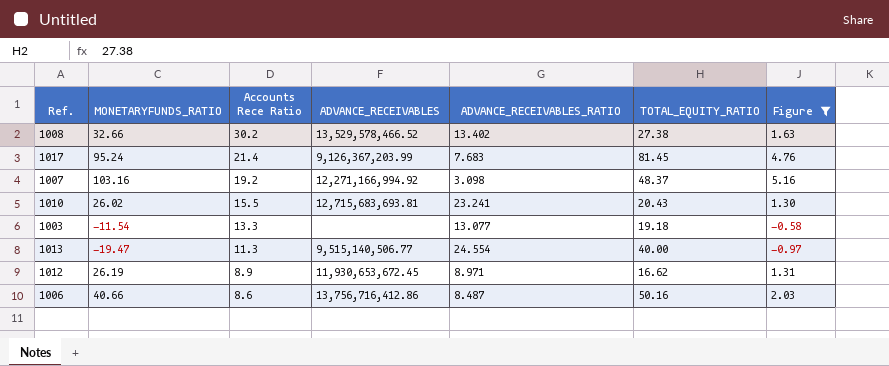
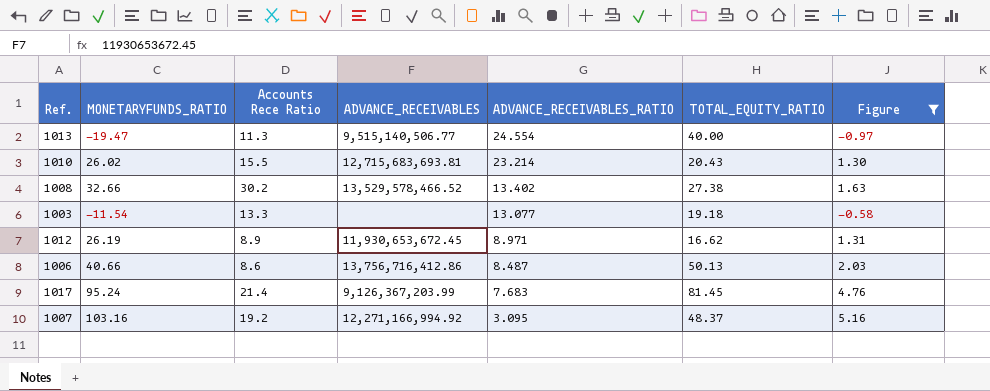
row order: Accounts Rece Ratio descending -> ADVANCE_RECEIVABLES_RATIO descending
1010 | ADVANCE_RECEIVABLES_RATIO: 23.241 -> 23.214
1006 | TOTAL_EQUITY_RATIO: 50.16 -> 50.13
1007 | ADVANCE_RECEIVABLES_RATIO: 3.098 -> 3.095

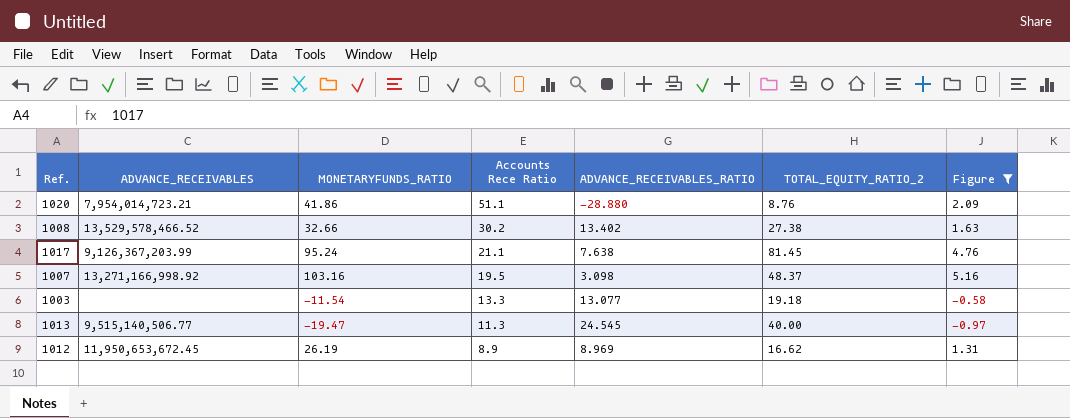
row order: ADVANCE_RECEIVABLES_RATIO descending -> Accounts Rece Ratio descending
column ADVANCE_RECEIVABLES | position: 4 -> 2
column name: TOTAL_EQUITY_RATIO -> TOTAL_EQUITY_RATIO_2
row 1010: 26.02 | 15.5 | 12,715,683,693.81 | 23.214 | 20.43 | 1.30 -> none
row 1006: 40.66 | 8.6 | 13,756,716,412.86 | 8.487 | 50.13 | 2.03 -> none
row 1020: none -> 7,954,014,723.21 | 41.86 | 51.1 | -28.880 | 8.76 | 2.09
1017 | Accounts Rece Ratio: 21.4 -> 21.1
1017 | ADVANCE_RECEIVABLES_RATIO: 7.683 -> 7.638
1007 | ADVANCE_RECEIVABLES: 12,271,166,994.92 -> 13,271,166,998.92
1007 | Accounts Rece Ratio: 19.2 -> 19.5
1007 | ADVANCE_RECEIVABLES_RATIO: 3.095 -> 3.098
1013 | ADVANCE_RECEIVABLES_RATIO: 24.554 -> 24.545
1012 | ADVANCE_RECEIVABLES: 11,930,653,672.45 -> 11,950,653,672.45
1012 | ADVANCE_RECEIVABLES_RATIO: 8.971 -> 8.969

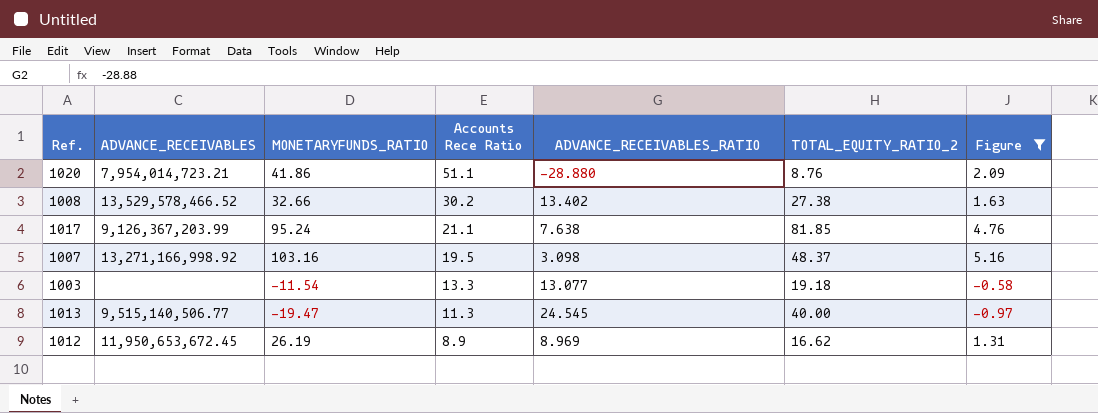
1017 | TOTAL_EQUITY_RATIO_2: 81.45 -> 81.85

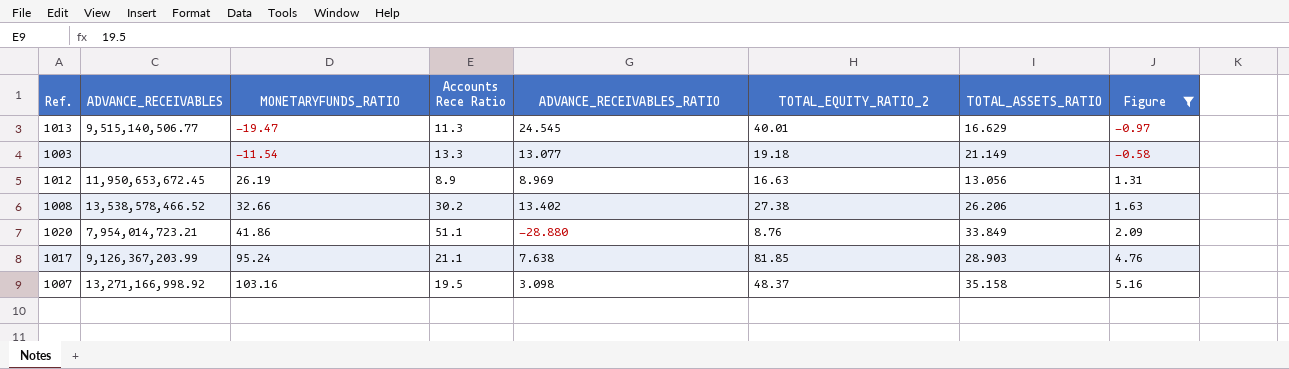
row order: Accounts Rece Ratio descending -> MONETARYFUNDS_RATIO ascending
column TOTAL_ASSETS_RATIO | position: none -> 7
1013 | TOTAL_EQUITY_RATIO_2: 40.00 -> 40.01
1012 | TOTAL_EQUITY_RATIO_2: 16.62 -> 16.63
1008 | ADVANCE_RECEIVABLES: 13,529,578,466.52 -> 13,538,578,466.52

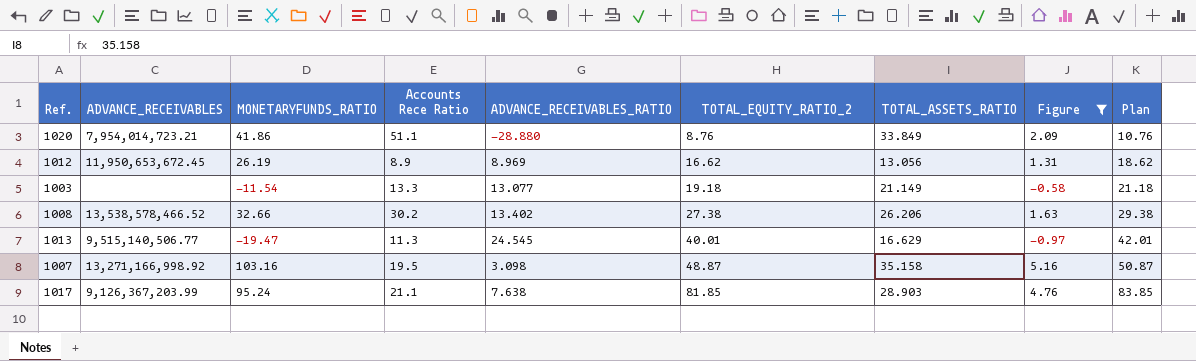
row order: MONETARYFUNDS_RATIO ascending -> TOTAL_EQUITY_RATIO_2 ascending
column Plan | formula: none -> [TOTAL_EQUITY_RATIO_2] + 2
1012 | TOTAL_EQUITY_RATIO_2: 16.63 -> 16.62
1007 | TOTAL_EQUITY_RATIO_2: 48.37 -> 48.87

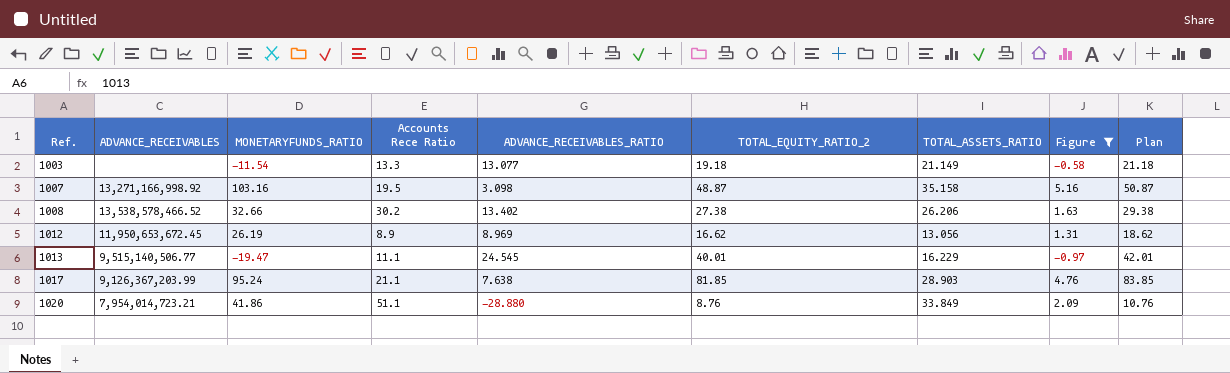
row order: TOTAL_EQUITY_RATIO_2 ascending -> Ref. ascending
1013 | Accounts Rece Ratio: 11.3 -> 11.1
1013 | TOTAL_ASSETS_RATIO: 16.629 -> 16.229

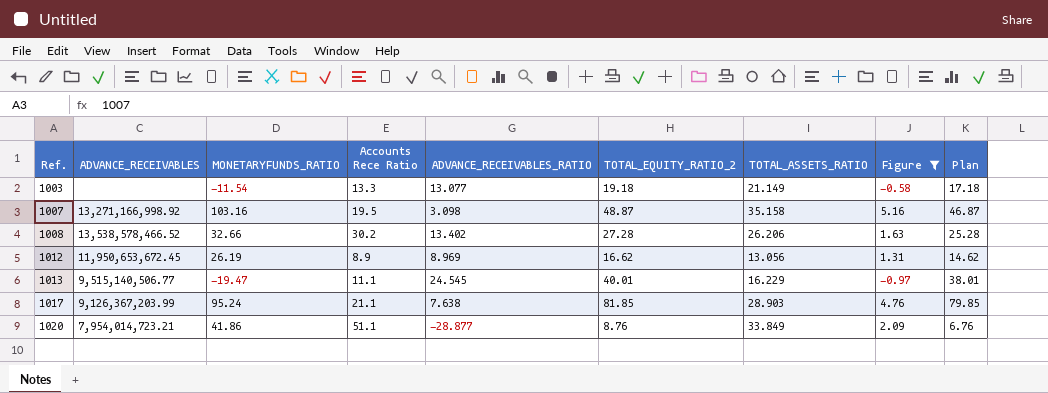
column Plan | formula: [TOTAL_EQUITY_RATIO_2] + 2 -> [TOTAL_EQUITY_RATIO_2] - 2
1008 | TOTAL_EQUITY_RATIO_2: 27.38 -> 27.28
1020 | ADVANCE_RECEIVABLES_RATIO: -28.880 -> -28.877

